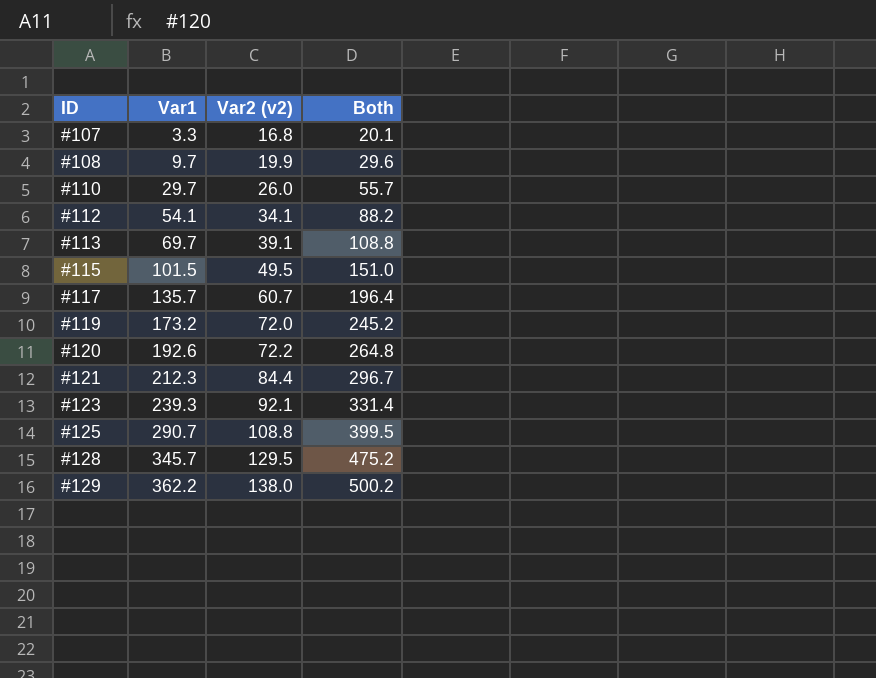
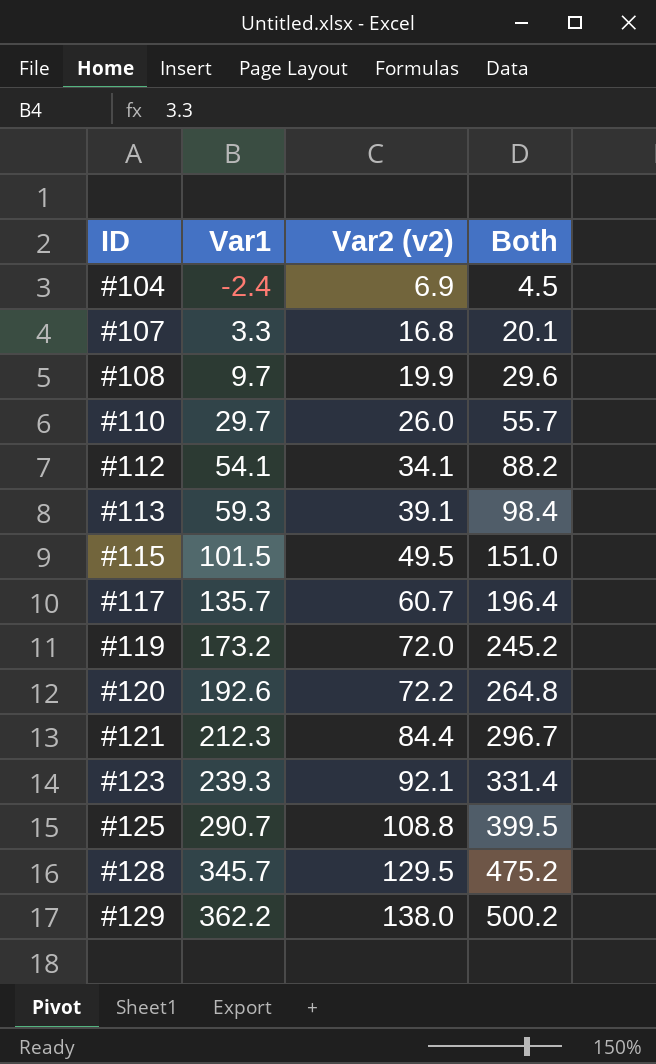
row #104: none -> -2.4 | 6.9 | 4.5
#113 | Var1: 69.7 -> 59.3
#113 | Both: 108.8 -> 98.4

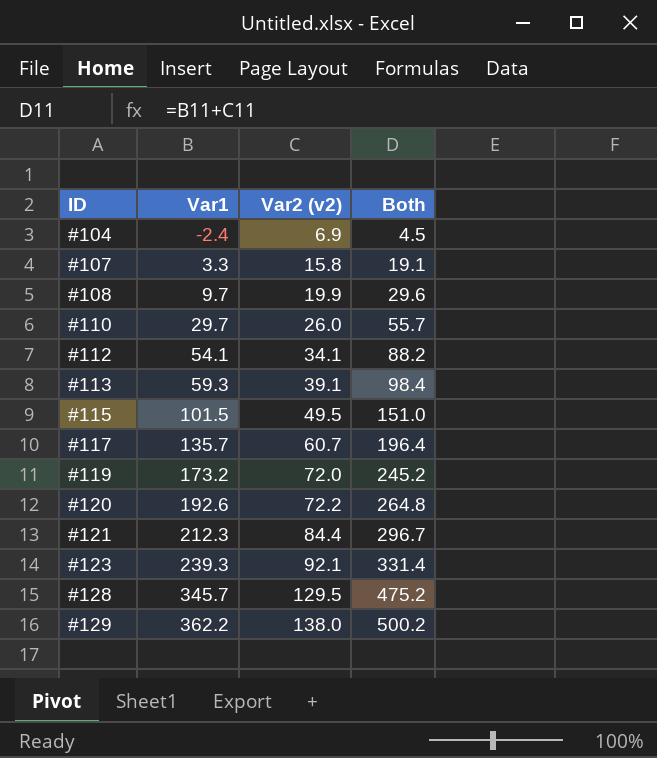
row #125: 290.7 | 108.8 | 399.5 -> none
#107 | Var2 (v2): 16.8 -> 15.8
#107 | Both: 20.1 -> 19.1

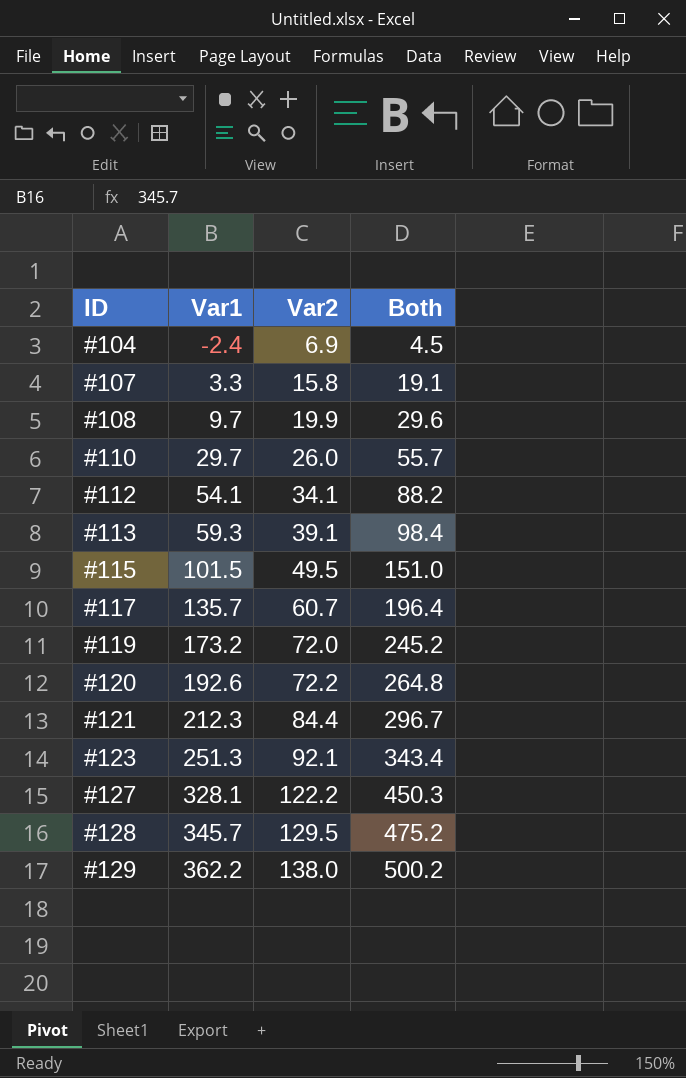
column name: Var2 (v2) -> Var2
#123 | Var1: 239.3 -> 251.3
#123 | Both: 331.4 -> 343.4
row #127: none -> 328.1 | 122.2 | 450.3

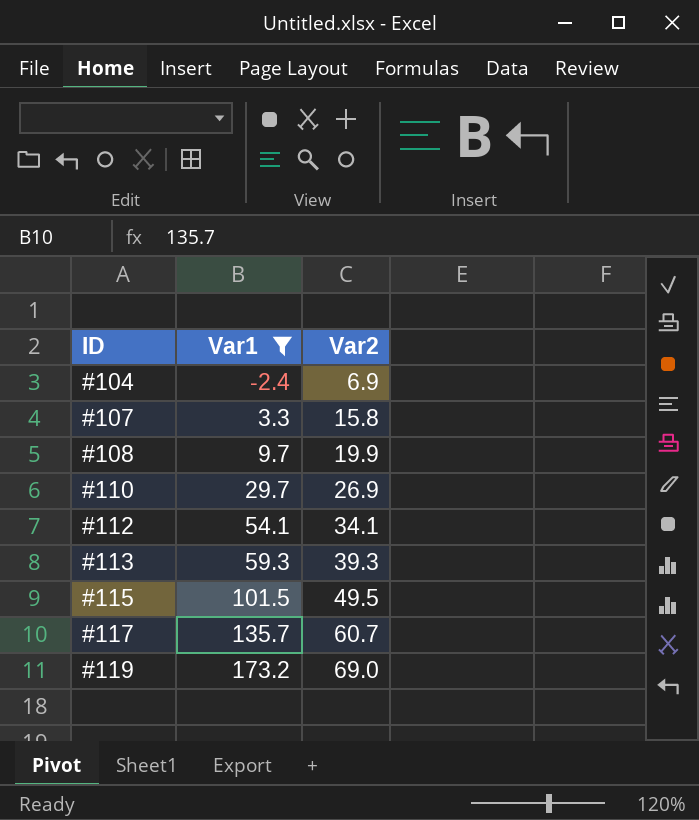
filter: none -> Var1 <= 173.2
column Both | formula: [Var1] + [Var2] -> none
#110 | Var2: 26.0 -> 26.9
#113 | Var2: 39.1 -> 39.3
#119 | Var2: 72.0 -> 69.0

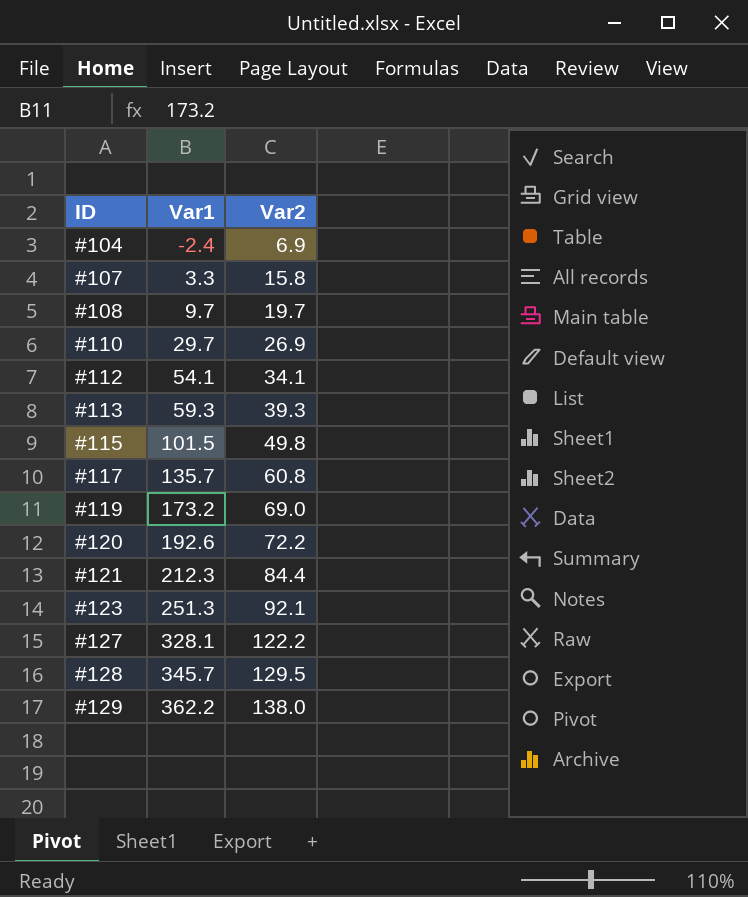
filter: Var1 <= 173.2 -> none
#108 | Var2: 19.9 -> 19.7
#115 | Var2: 49.5 -> 49.8
#117 | Var2: 60.7 -> 60.8

